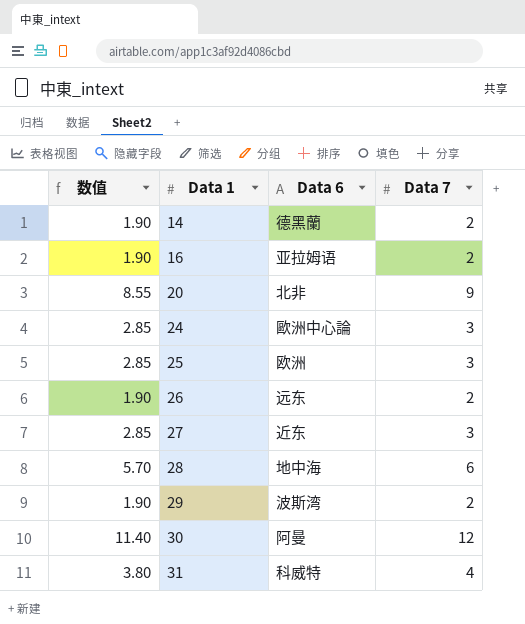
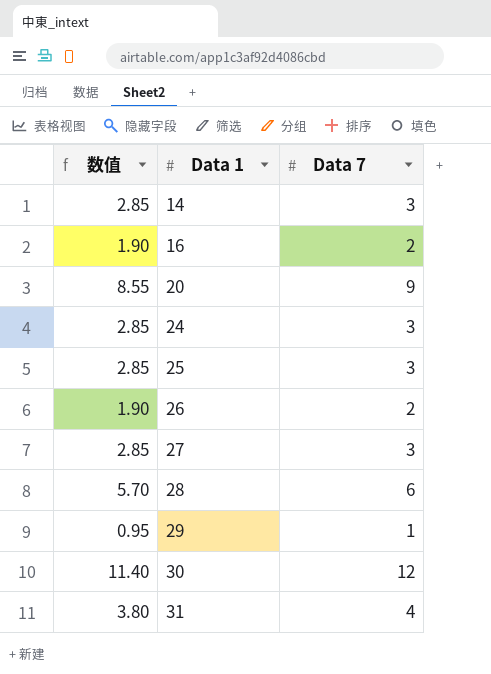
column Data 6 | position: 3 -> none
14 | 数值: 1.90 -> 2.85
14 | Data 7: 2 -> 3
29 | 数值: 1.90 -> 0.95
29 | Data 7: 2 -> 1

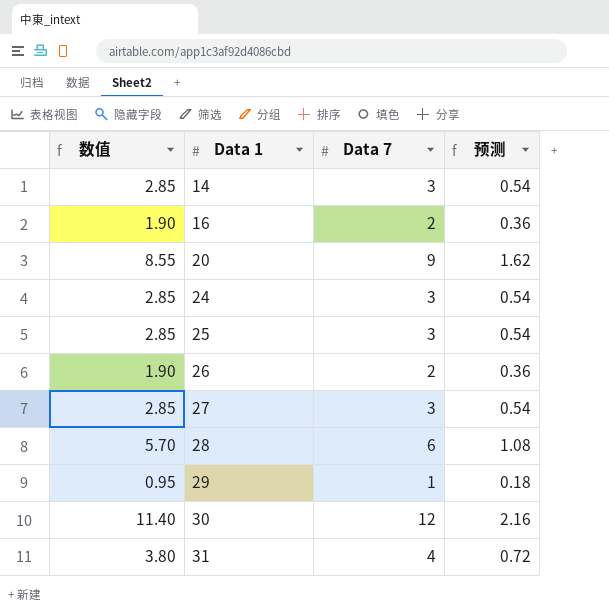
column 预测 | formula: none -> [Data 7] * 0.18

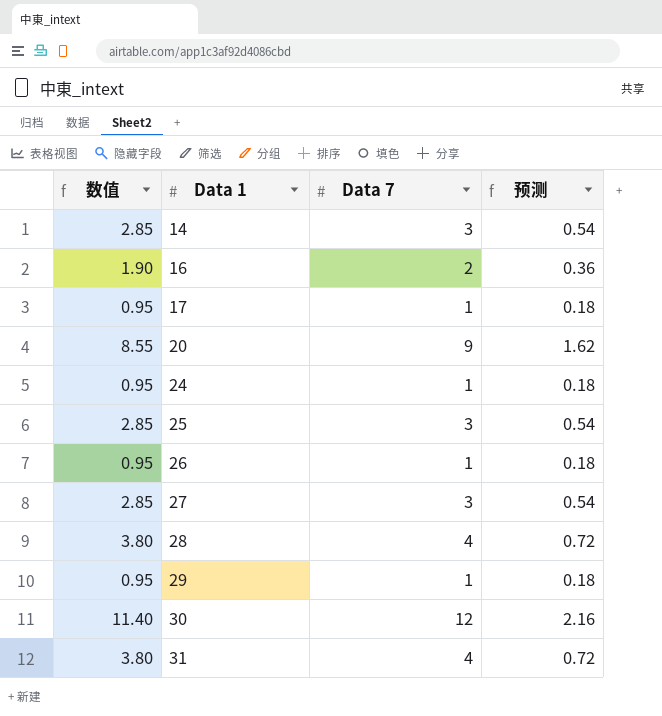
row 17: none -> 0.95 | 1 | 0.18
24 | 数值: 2.85 -> 0.95
24 | Data 7: 3 -> 1
24 | 预测: 0.54 -> 0.18
26 | 数值: 1.90 -> 0.95
26 | Data 7: 2 -> 1
26 | 预测: 0.36 -> 0.18
28 | 数值: 5.70 -> 3.80
28 | Data 7: 6 -> 4
28 | 预测: 1.08 -> 0.72

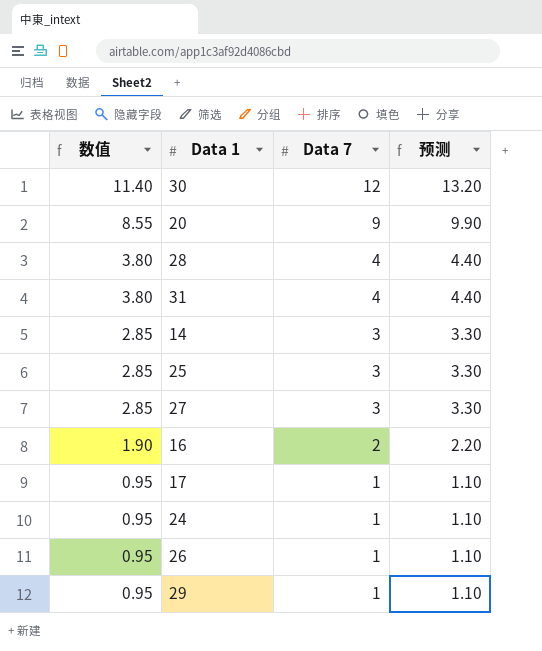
row order: Data 1 ascending -> 数值 descending
column 预测 | formula: [Data 7] * 0.18 -> [Data 7] * 1.1

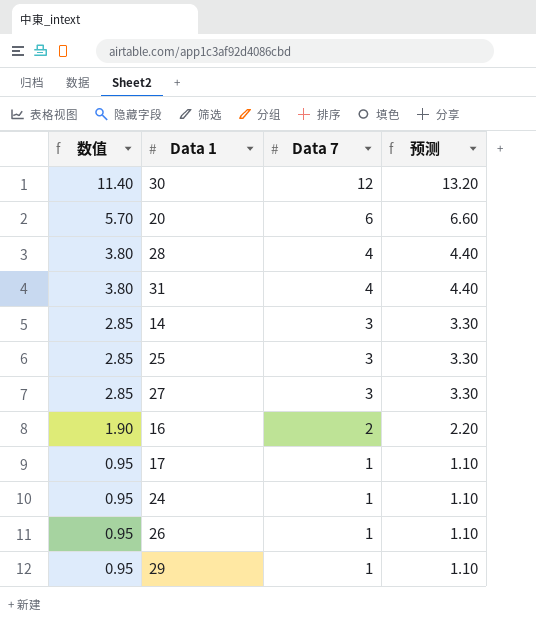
20 | 数值: 8.55 -> 5.70
20 | Data 7: 9 -> 6
20 | 预测: 9.90 -> 6.60

